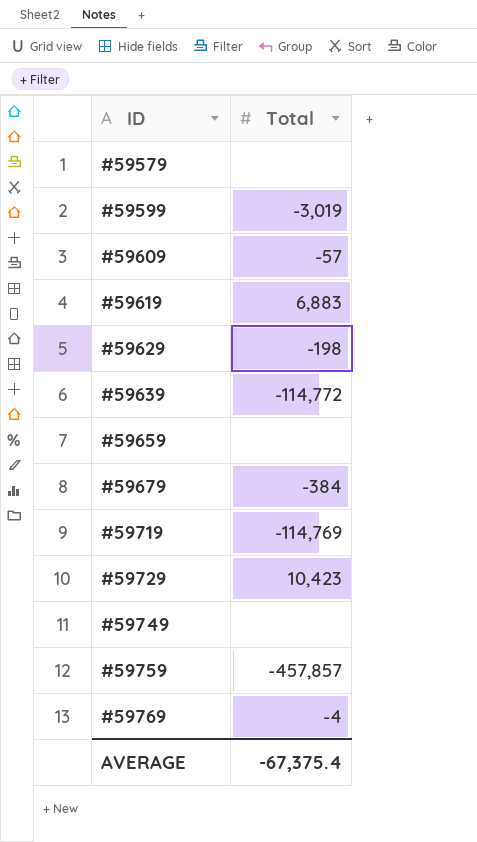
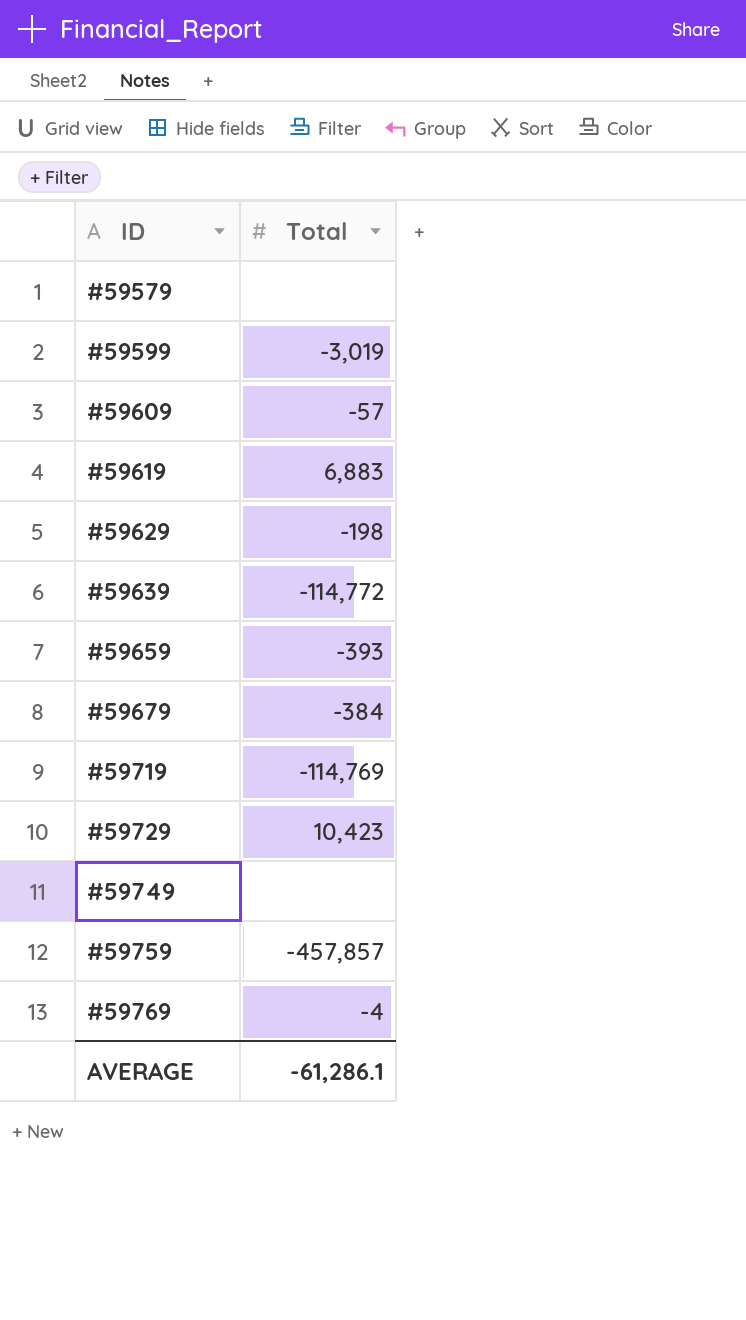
#59659 | Total: none -> -393
AVERAGE | Total: -67,375.4 -> -61,286.1

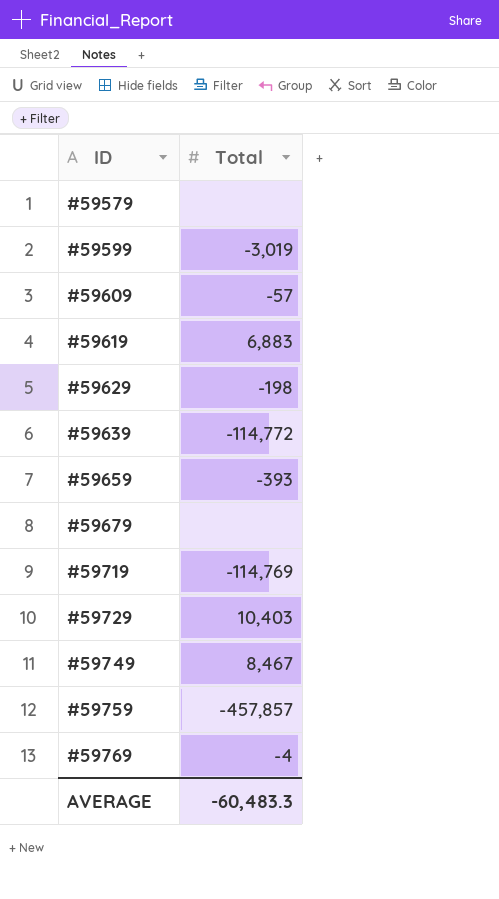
#59679 | Total: -384 -> none
#59729 | Total: 10,423 -> 10,403
#59749 | Total: none -> 8,467
AVERAGE | Total: -61,286.1 -> -60,483.3

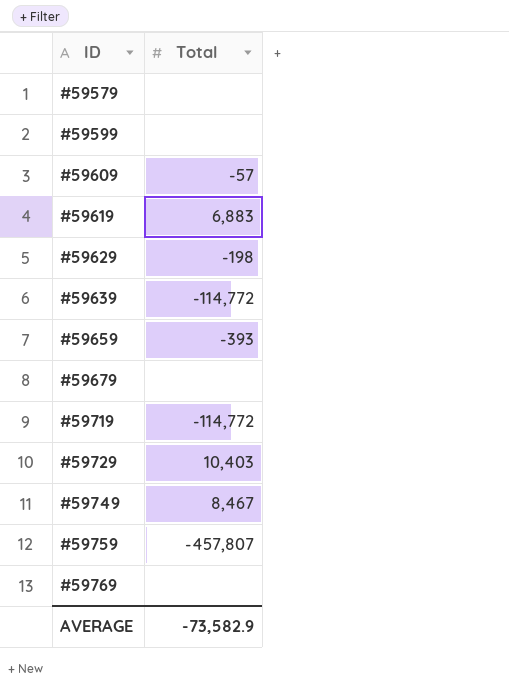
#59599 | Total: -3,019 -> none
#59719 | Total: -114,769 -> -114,772
#59759 | Total: -457,857 -> -457,807
#59769 | Total: -4 -> none
AVERAGE | Total: -60,483.3 -> -73,582.9

